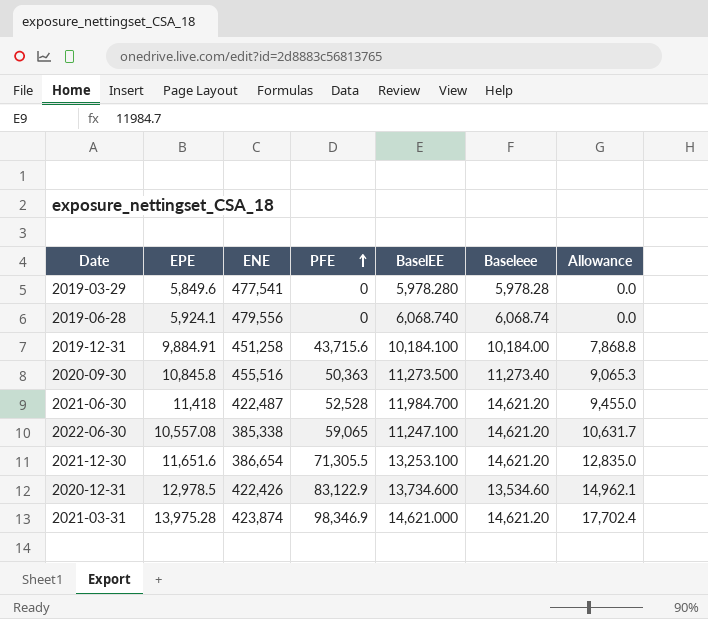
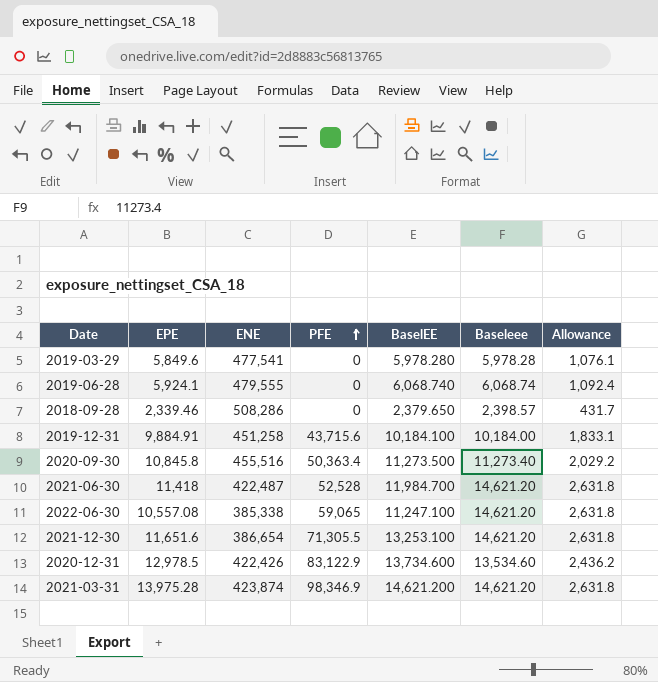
column Allowance | formula: [PFE] * 0.18 -> [Baseleee] * 0.18
2019-06-28 | ENE: 479,556 -> 479,555
row 2018-09-28: none -> 2,339.46 | 508,286 | 0 | 2,379.650 | 2,398.57 | 431.7
2020-09-30 | PFE: 50,363 -> 50,363.4
2021-03-31 | BaselEE: 14,621.000 -> 14,621.200

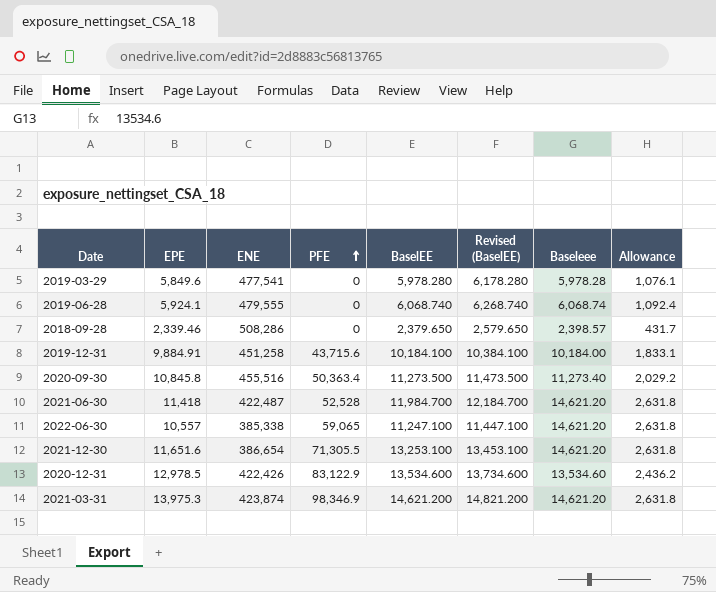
column Revised (BaselEE) | formula: none -> [BaselEE] + 200
2022-06-30 | EPE: 10,557.08 -> 10,557
2020-12-31 | BaselEE: 13,734.600 -> 13,534.600
2021-03-31 | EPE: 13,975.28 -> 13,975.3

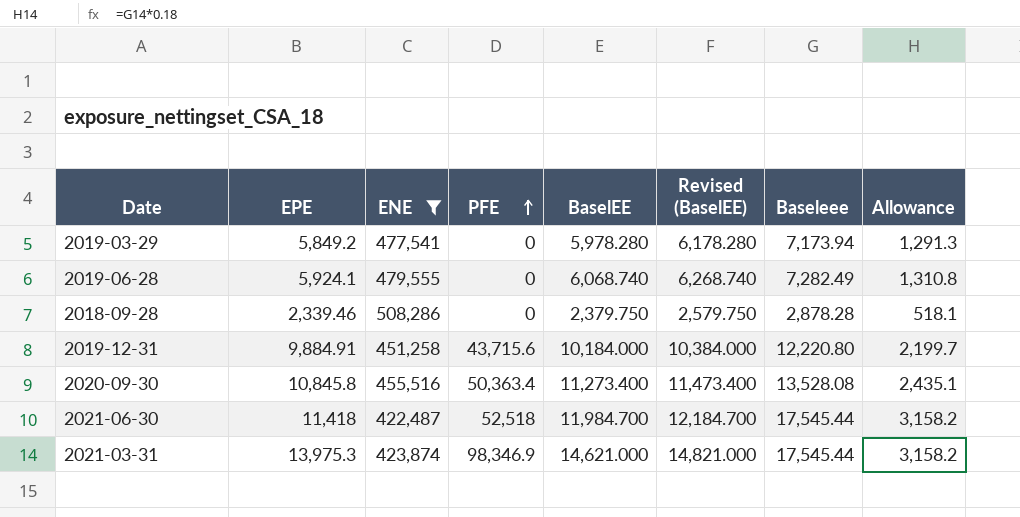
filter: none -> ENE >= 422,487
2019-03-29 | EPE: 5,849.6 -> 5,849.2
2019-03-29 | Baseleee: 5,978.28 -> 7,173.94
2019-03-29 | Allowance: 1,076.1 -> 1,291.3
2019-06-28 | Baseleee: 6,068.74 -> 7,282.49
2019-06-28 | Allowance: 1,092.4 -> 1,310.8
2018-09-28 | BaselEE: 2,379.650 -> 2,379.750
2018-09-28 | Revised (BaselEE): 2,579.650 -> 2,579.750
2018-09-28 | Baseleee: 2,398.57 -> 2,878.28
2018-09-28 | Allowance: 431.7 -> 518.1
2019-12-31 | BaselEE: 10,184.100 -> 10,184.000
2019-12-31 | Revised (BaselEE): 10,384.100 -> 10,384.000
2019-12-31 | Baseleee: 10,184.00 -> 12,220.80
2019-12-31 | Allowance: 1,833.1 -> 2,199.7
2020-09-30 | BaselEE: 11,273.500 -> 11,273.400
2020-09-30 | Revised (BaselEE): 11,473.500 -> 11,473.400
2020-09-30 | Baseleee: 11,273.40 -> 13,528.08
2020-09-30 | Allowance: 2,029.2 -> 2,435.1
2021-06-30 | PFE: 52,528 -> 52,518
2021-06-30 | Baseleee: 14,621.20 -> 17,545.44
2021-06-30 | Allowance: 2,631.8 -> 3,158.2
2021-03-31 | BaselEE: 14,621.200 -> 14,621.000
2021-03-31 | Revised (BaselEE): 14,821.200 -> 14,821.000
2021-03-31 | Baseleee: 14,621.20 -> 17,545.44
2021-03-31 | Allowance: 2,631.8 -> 3,158.2

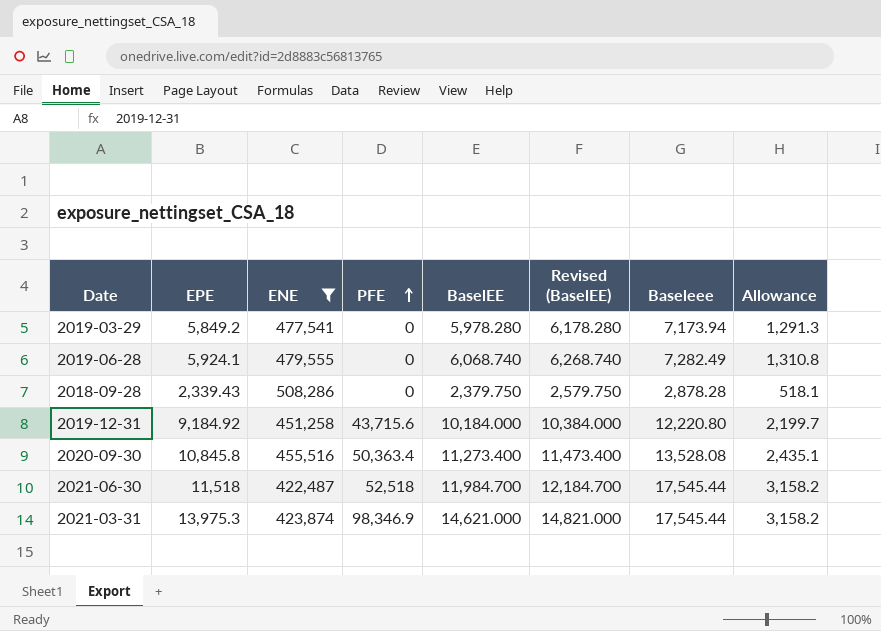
2018-09-28 | EPE: 2,339.46 -> 2,339.43
2019-12-31 | EPE: 9,884.91 -> 9,184.92
2021-06-30 | EPE: 11,418 -> 11,518

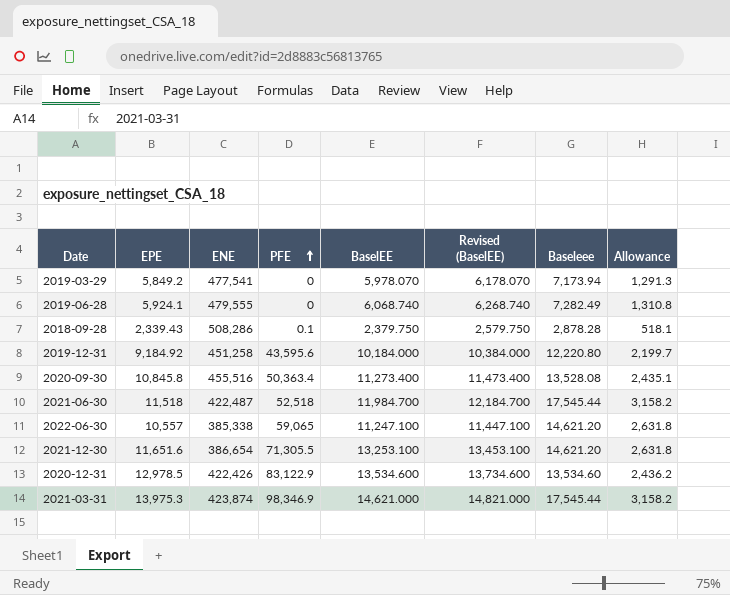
filter: ENE >= 422,487 -> none
2019-03-29 | BaselEE: 5,978.280 -> 5,978.070
2019-03-29 | Revised (BaselEE): 6,178.280 -> 6,178.070
2018-09-28 | PFE: 0 -> 0.1
2019-12-31 | PFE: 43,715.6 -> 43,595.6

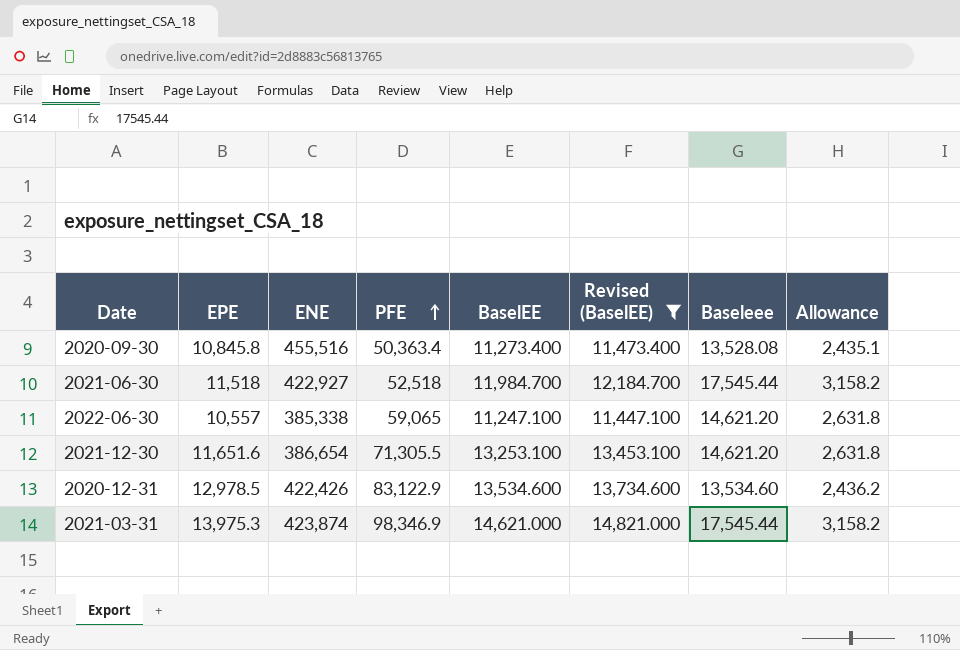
filter: none -> Revised (BaselEE) >= 11,447.100
2021-06-30 | ENE: 422,487 -> 422,927

